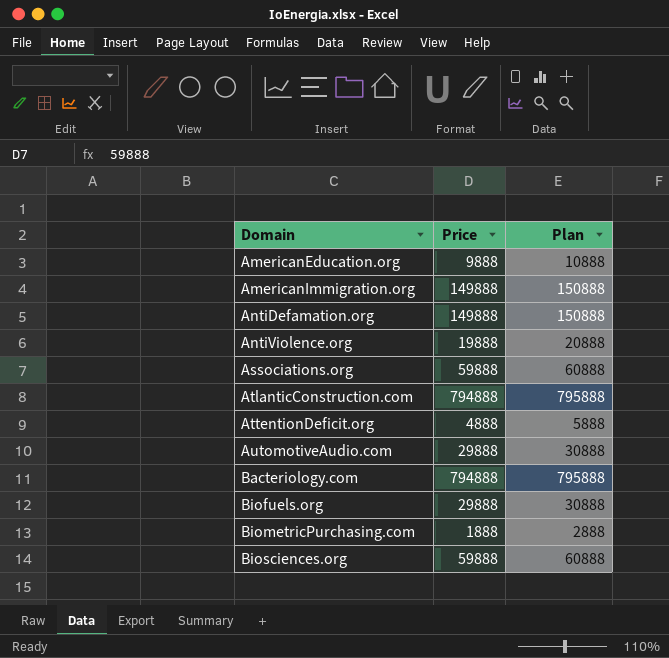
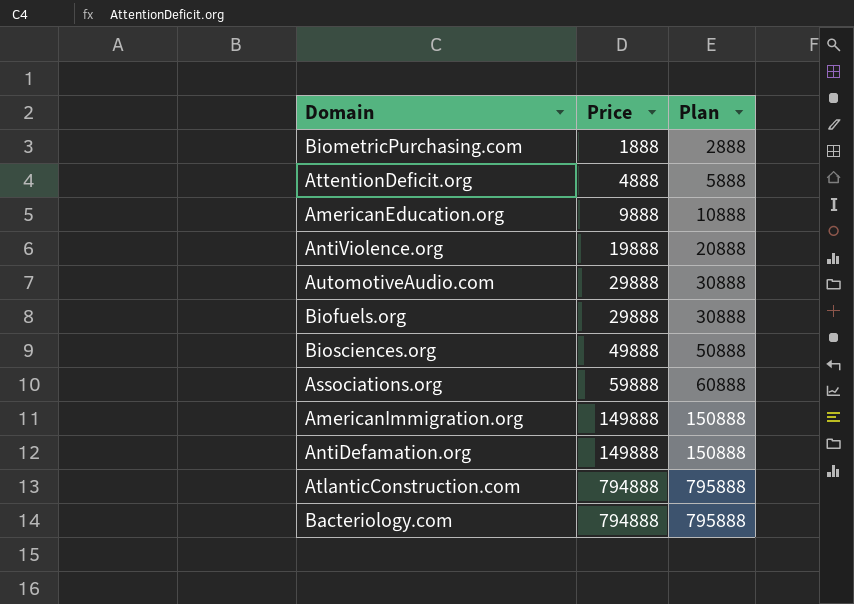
row order: Domain ascending -> Price ascending
Biosciences.org | Price: 59888 -> 49888
Biosciences.org | Plan: 60888 -> 50888

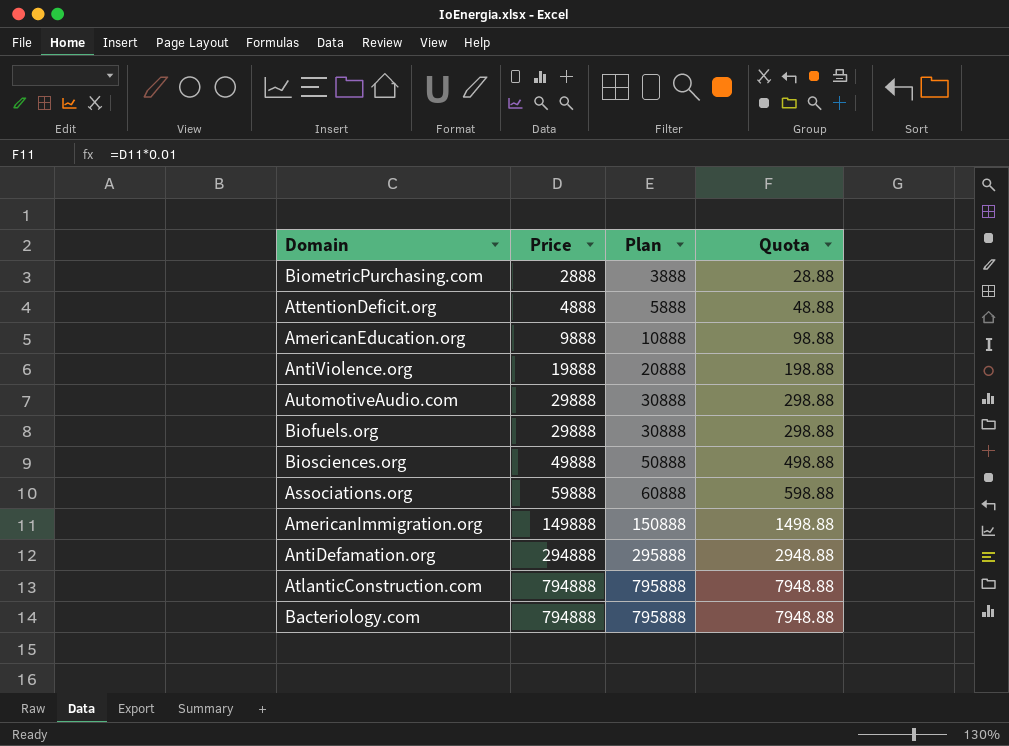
column Quota | formula: none -> [Price] * 0.01
BiometricPurchasing.com | Price: 1888 -> 2888
BiometricPurchasing.com | Plan: 2888 -> 3888
AntiDefamation.org | Price: 149888 -> 294888
AntiDefamation.org | Plan: 150888 -> 295888

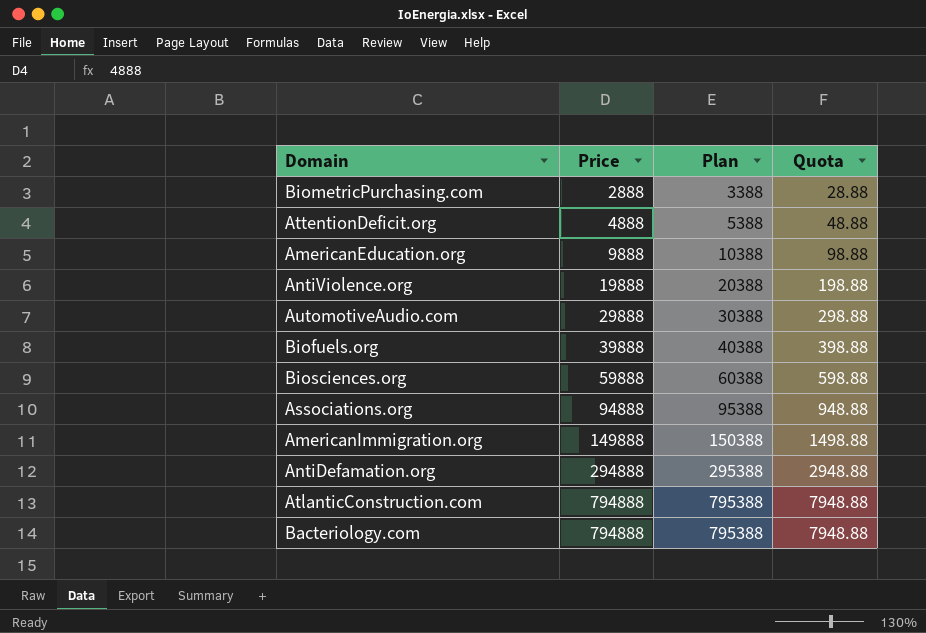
column Plan | formula: [Price] + 1000 -> [Price] + 500
Biofuels.org | Price: 29888 -> 39888
Biofuels.org | Quota: 298.88 -> 398.88
Biosciences.org | Price: 49888 -> 59888
Biosciences.org | Quota: 498.88 -> 598.88
Associations.org | Price: 59888 -> 94888
Associations.org | Quota: 598.88 -> 948.88

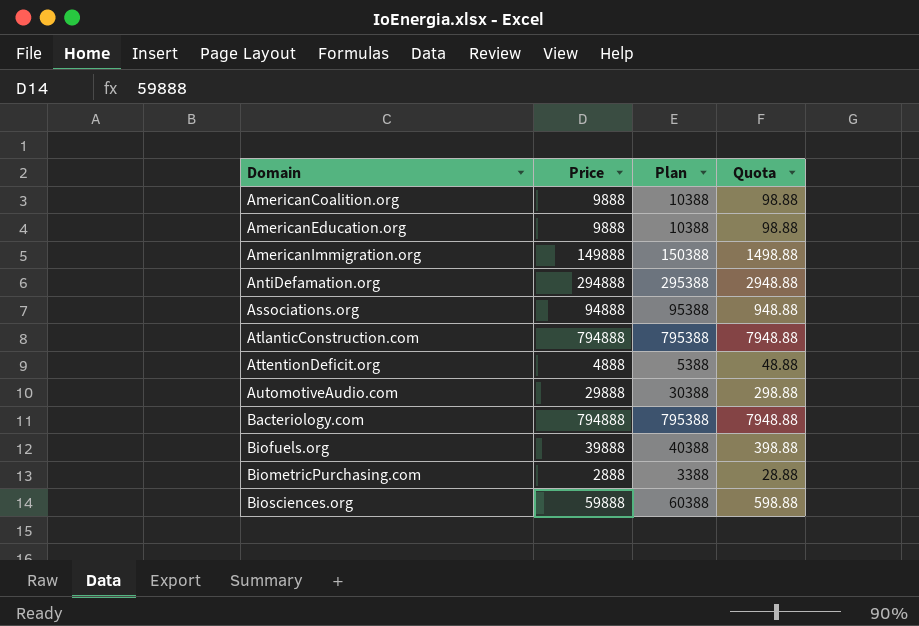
row order: Price ascending -> Domain ascending
row AntiViolence.org: 19888 | 20388 | 198.88 -> none
row AmericanCoalition.org: none -> 9888 | 10388 | 98.88

